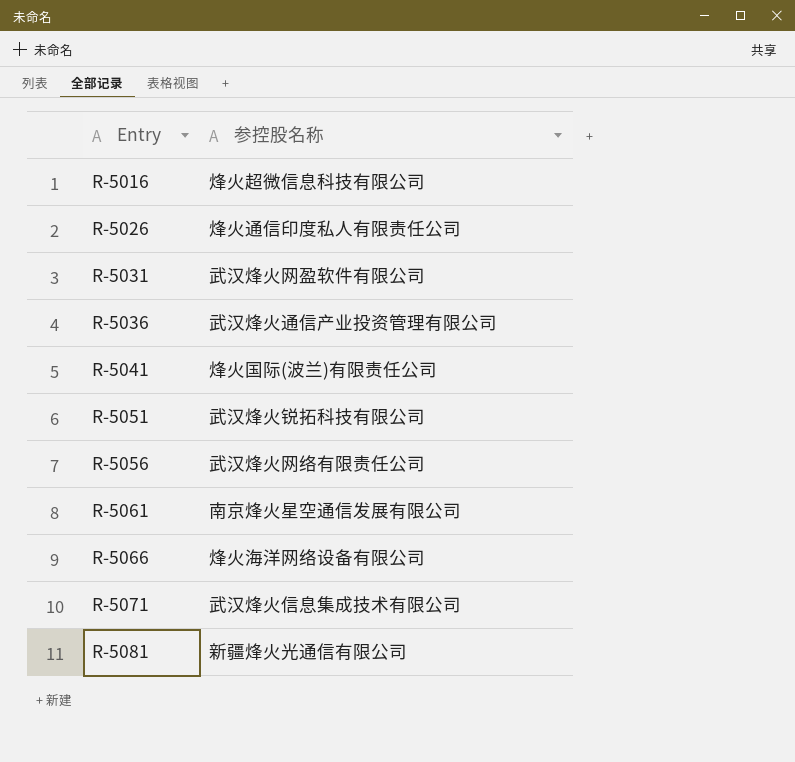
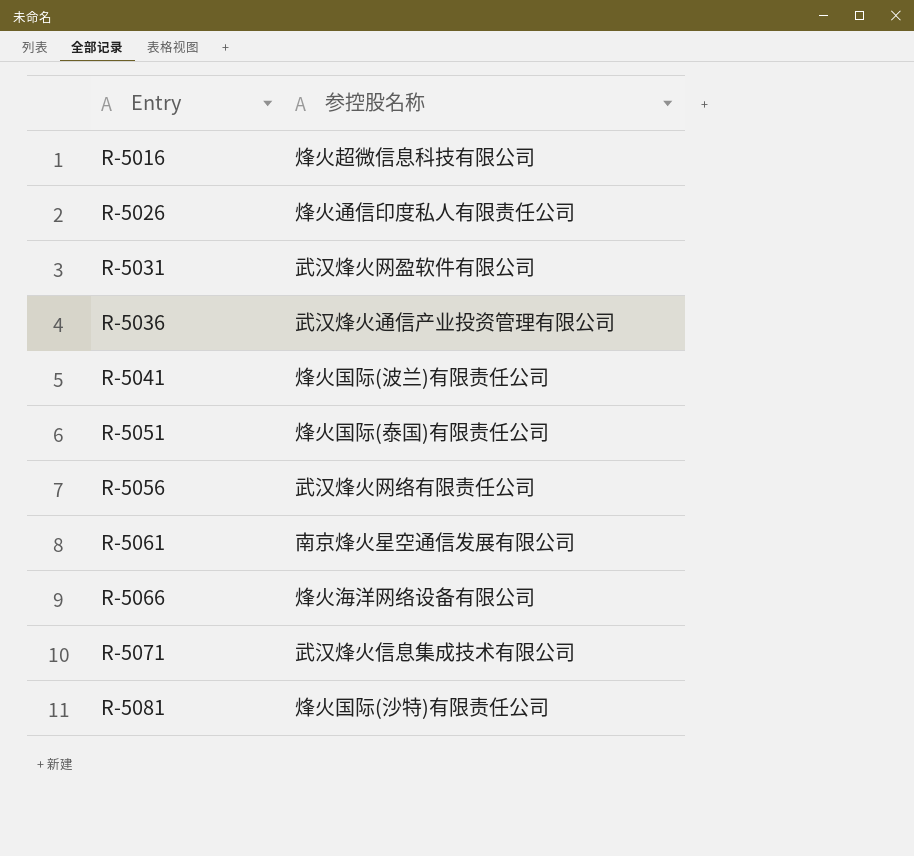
R-5051 | 参控股名称: 武汉烽火锐拓科技有限公司 -> 烽火国际(泰国)有限责任公司
R-5081 | 参控股名称: 新疆烽火光通信有限公司 -> 烽火国际(沙特)有限责任公司

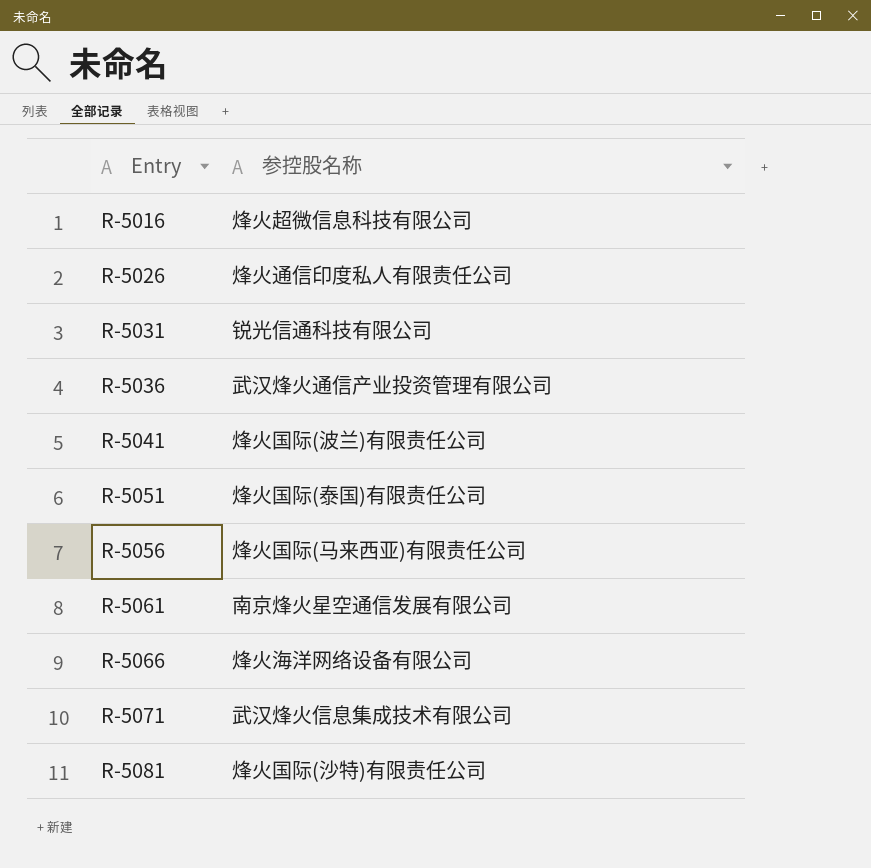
R-5031 | 参控股名称: 武汉烽火网盈软件有限公司 -> 锐光信通科技有限公司
R-5056 | 参控股名称: 武汉烽火网络有限责任公司 -> 烽火国际(马来西亚)有限责任公司

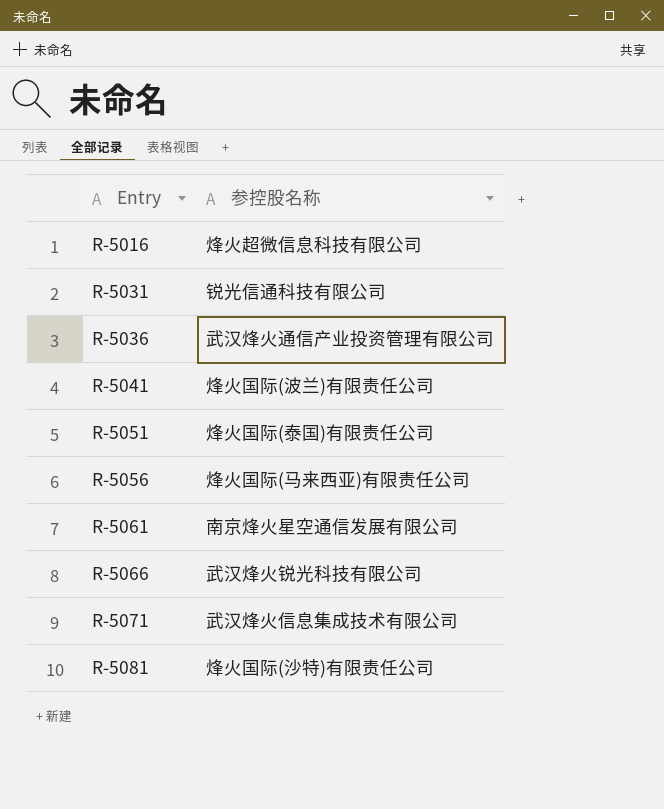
row R-5026: 烽火通信印度私人有限责任公司 -> none
R-5066 | 参控股名称: 烽火海洋网络设备有限公司 -> 武汉烽火锐光科技有限公司

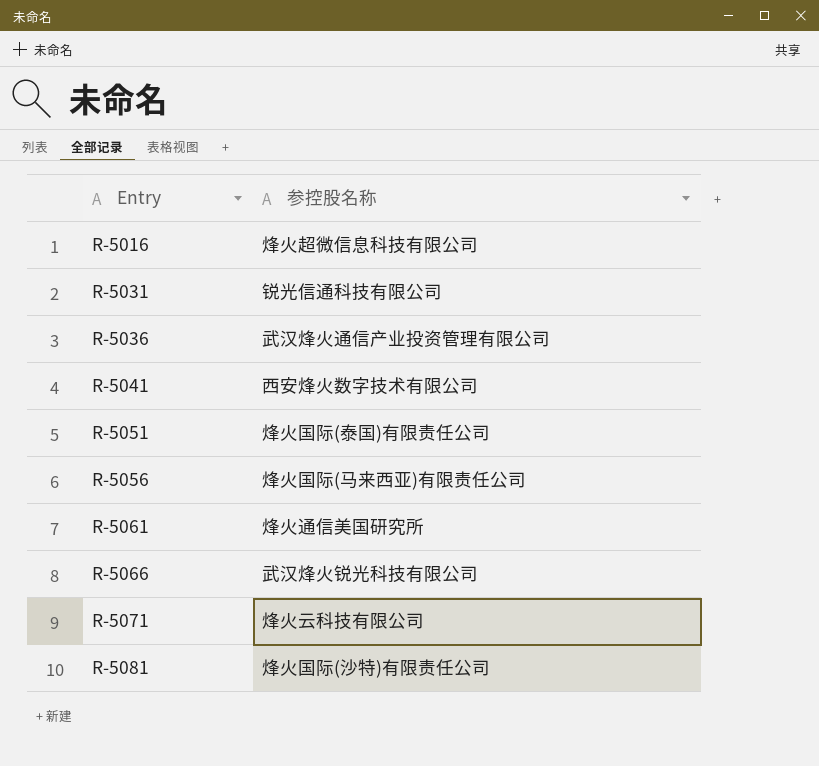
R-5041 | 参控股名称: 烽火国际(波兰)有限责任公司 -> 西安烽火数字技术有限公司
R-5061 | 参控股名称: 南京烽火星空通信发展有限公司 -> 烽火通信美国研究所
R-5071 | 参控股名称: 武汉烽火信息集成技术有限公司 -> 烽火云科技有限公司

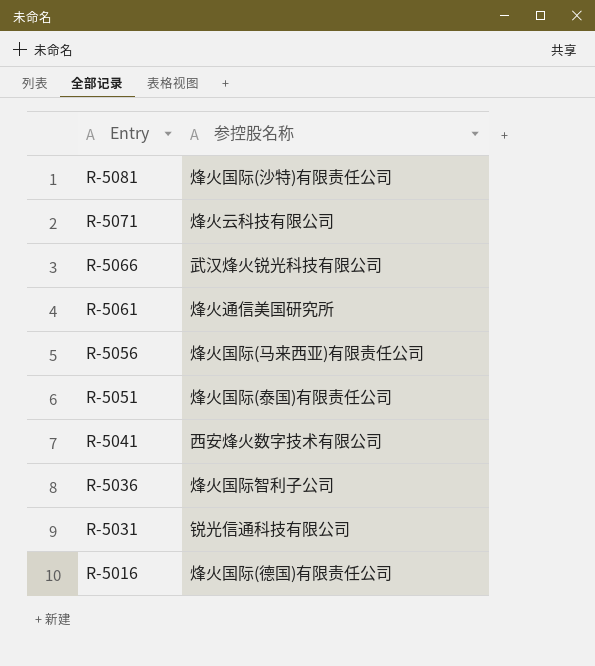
row order: Entry ascending -> Entry descending
R-5036 | 参控股名称: 武汉烽火通信产业投资管理有限公司 -> 烽火国际智利子公司
R-5016 | 参控股名称: 烽火超微信息科技有限公司 -> 烽火国际(德国)有限责任公司

